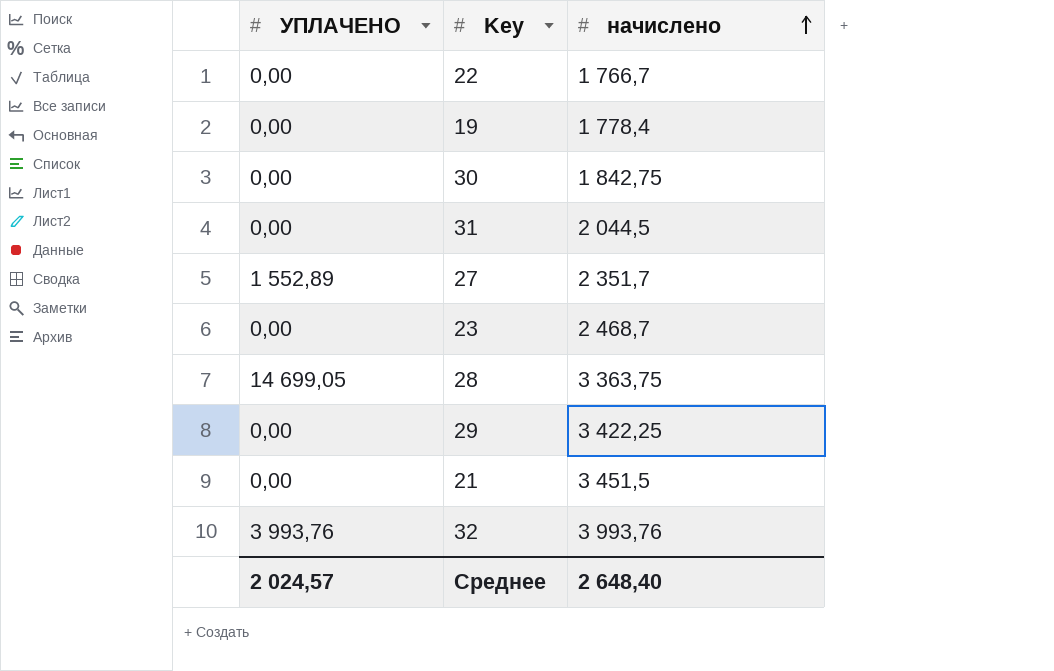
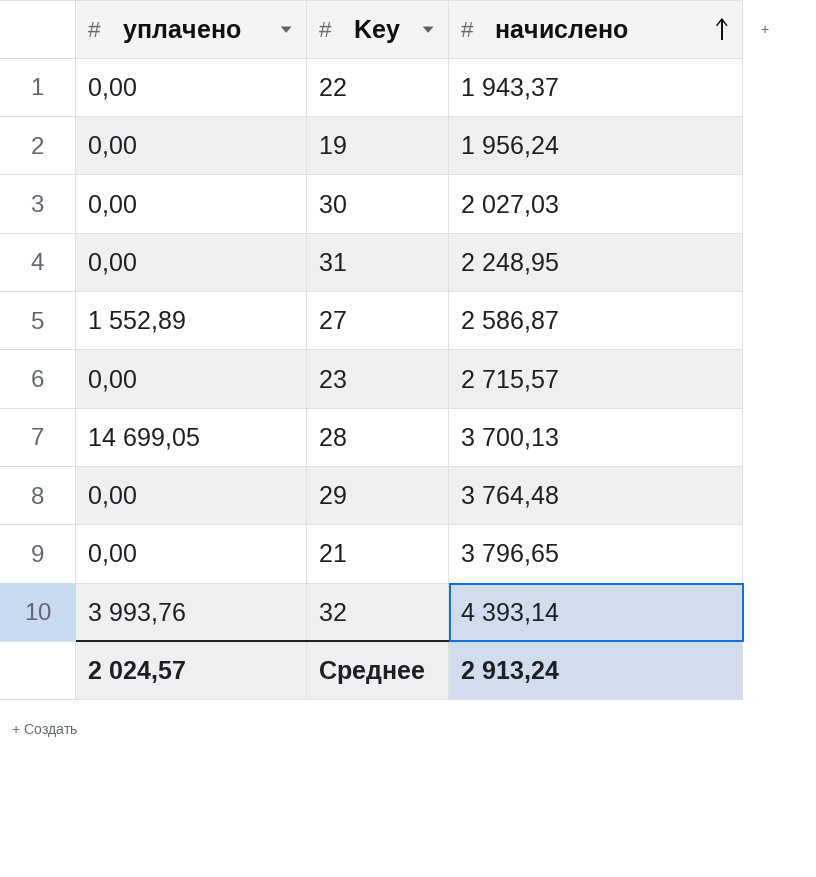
column name: УПЛАЧЕНО -> уплачено
22 | начислено: 1 766,7 -> 1 943,37
19 | начислено: 1 778,4 -> 1 956,24
30 | начислено: 1 842,75 -> 2 027,03
31 | начислено: 2 044,5 -> 2 248,95
27 | начислено: 2 351,7 -> 2 586,87
23 | начислено: 2 468,7 -> 2 715,57
28 | начислено: 3 363,75 -> 3 700,13
29 | начислено: 3 422,25 -> 3 764,48
21 | начислено: 3 451,5 -> 3 796,65
32 | начислено: 3 993,76 -> 4 393,14
Среднее | начислено: 2 648,40 -> 2 913,24

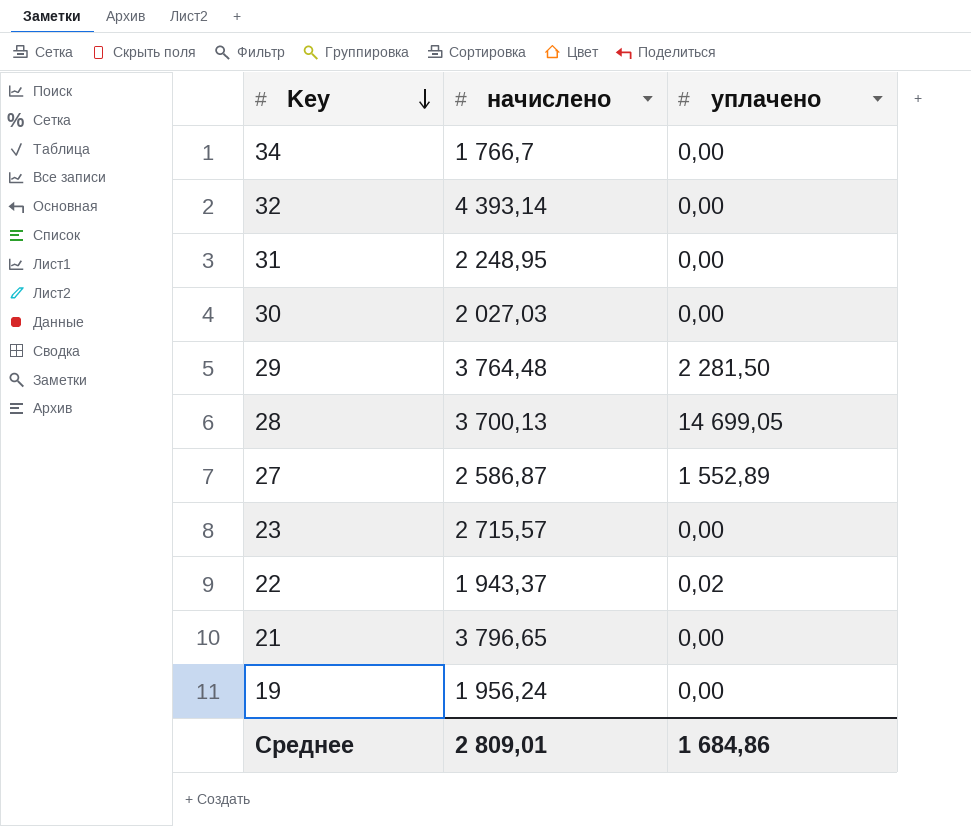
row order: начислено ascending -> Key descending
column уплачено | position: 1 -> 3
row 34: none -> 1 766,7 | 0,00
32 | уплачено: 3 993,76 -> 0,00
29 | уплачено: 0,00 -> 2 281,50
22 | уплачено: 0,00 -> 0,02
Среднее | начислено: 2 913,24 -> 2 809,01
Среднее | уплачено: 2 024,57 -> 1 684,86

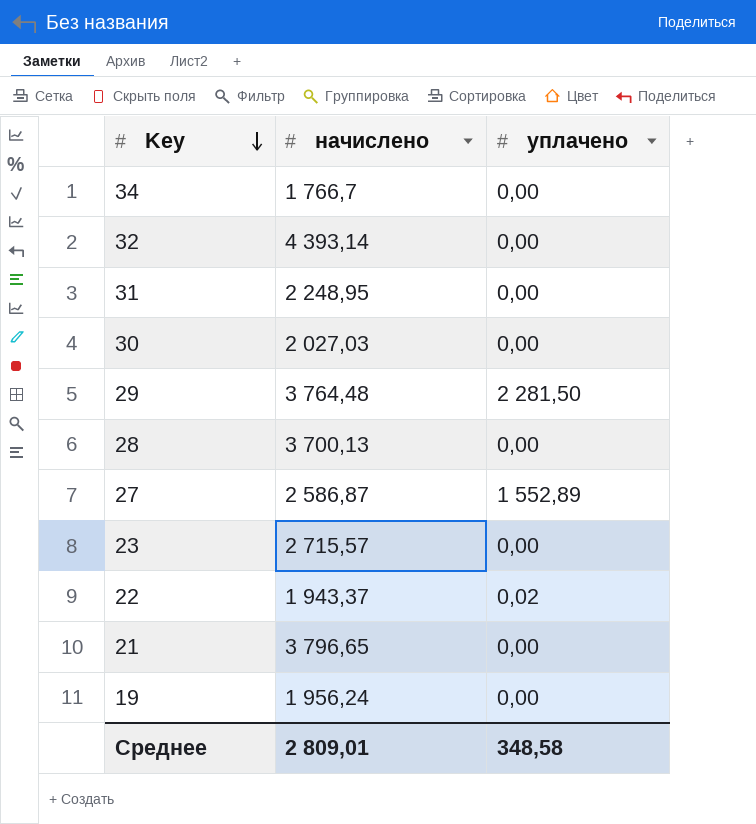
28 | уплачено: 14 699,05 -> 0,00
Среднее | уплачено: 1 684,86 -> 348,58

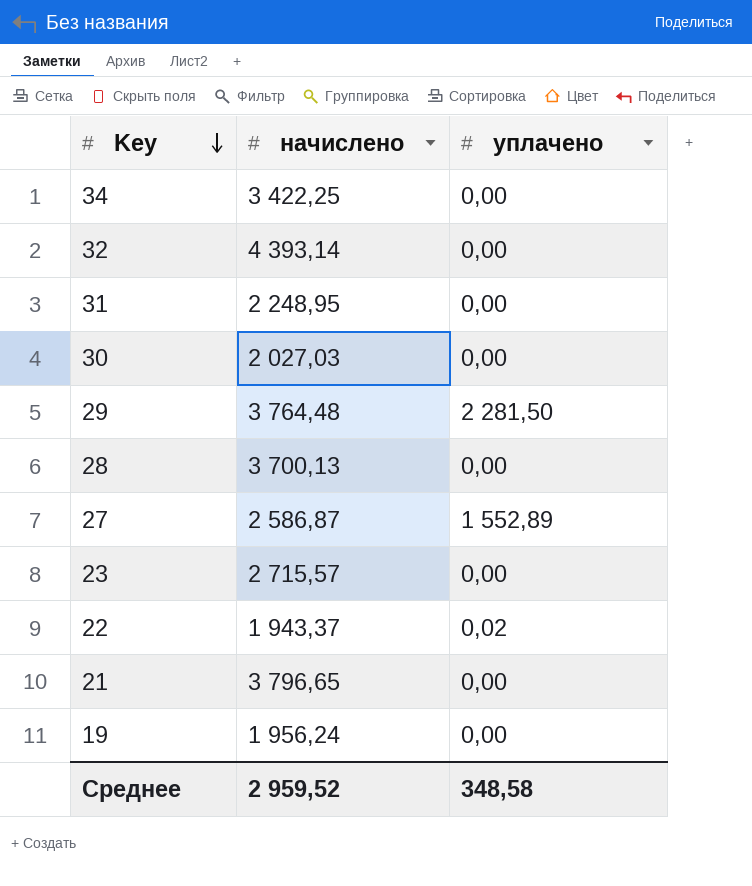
34 | начислено: 1 766,7 -> 3 422,25
Среднее | начислено: 2 809,01 -> 2 959,52

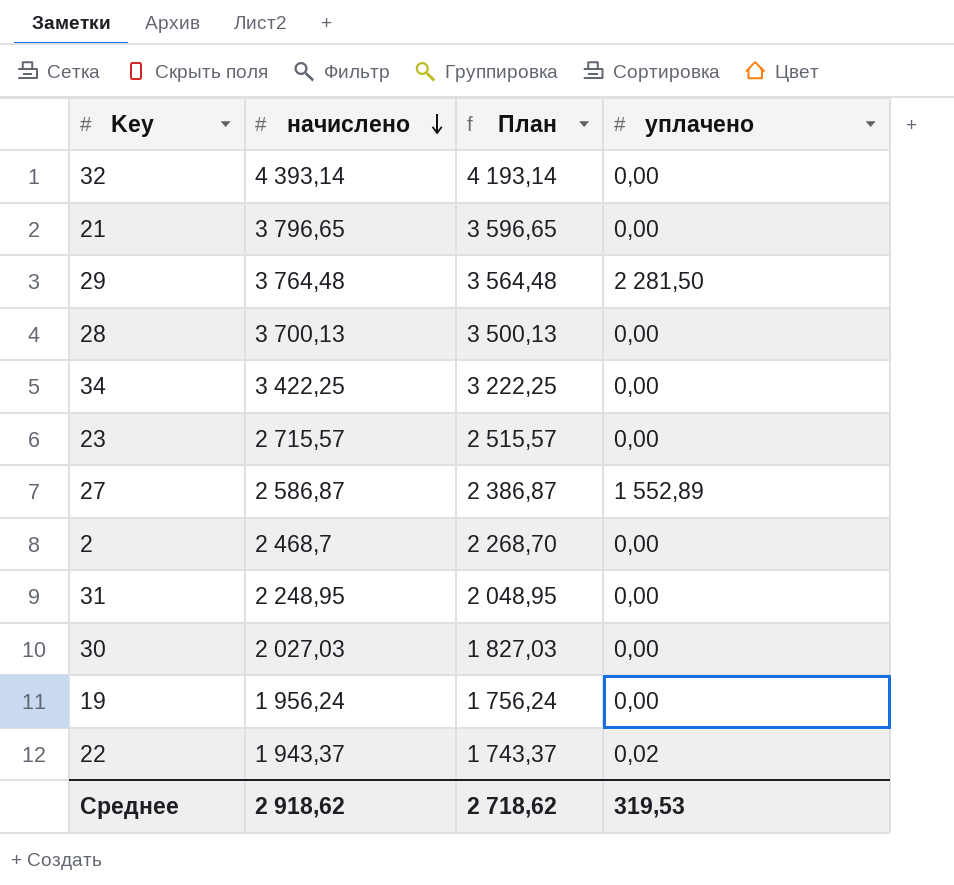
row order: Key descending -> начислено descending
column План | formula: none -> [начислено] - 200
row 2: none -> 2 468,7 | 2 268,70 | 0,00
Среднее | начислено: 2 959,52 -> 2 918,62
Среднее | уплачено: 348,58 -> 319,53

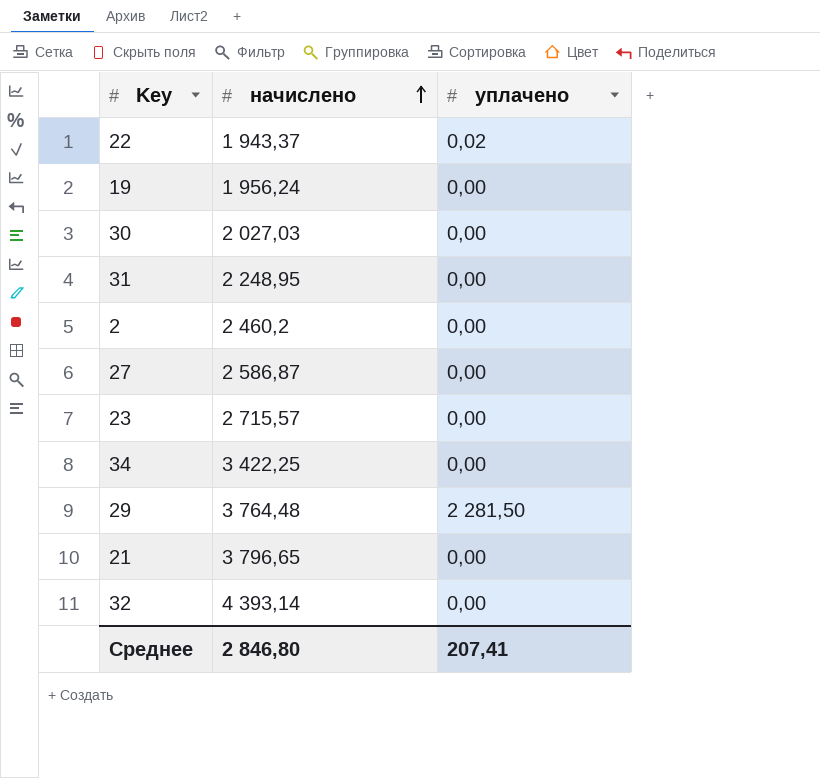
row order: начислено descending -> начислено ascending
column План | formula: [начислено] - 200 -> none
row 28: 3 700,13 | 3 500,13 | 0,00 -> none
2 | начислено: 2 468,7 -> 2 460,2
27 | уплачено: 1 552,89 -> 0,00
Среднее | начислено: 2 918,62 -> 2 846,80
Среднее | уплачено: 319,53 -> 207,41

